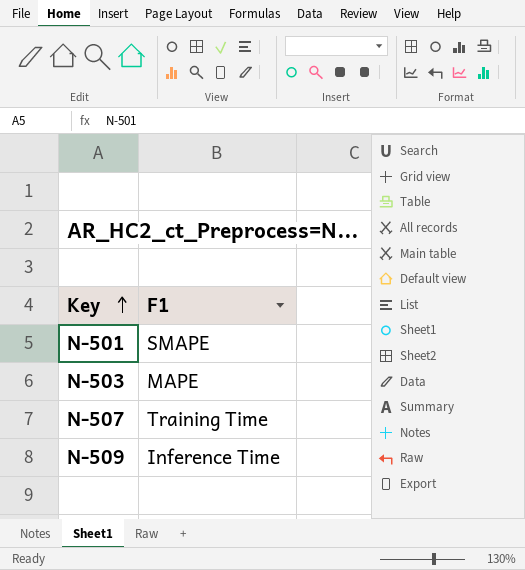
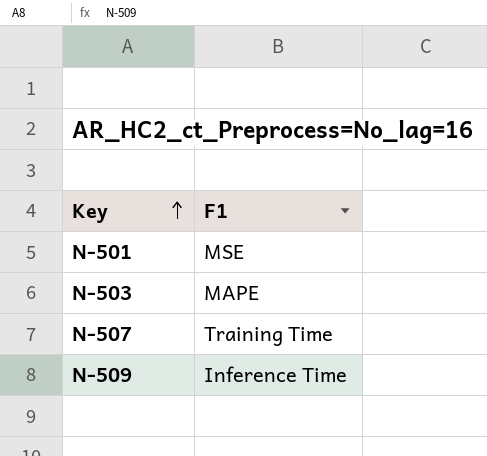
N-501 | F1: SMAPE -> MSE

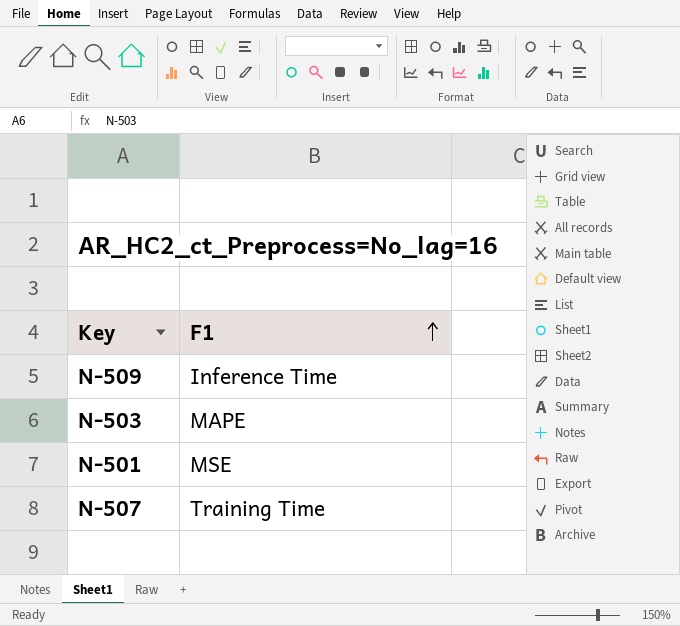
row order: Key ascending -> F1 ascending

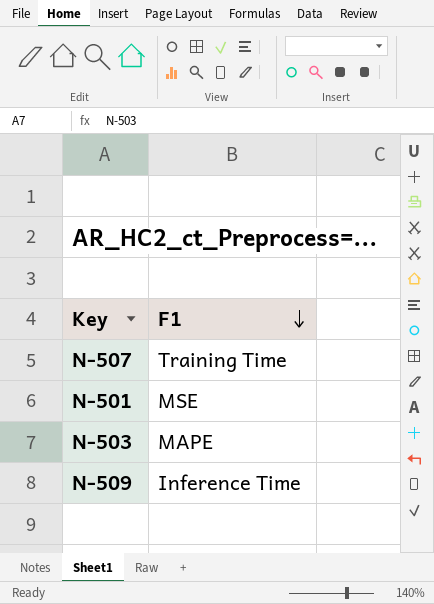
row order: F1 ascending -> F1 descending

